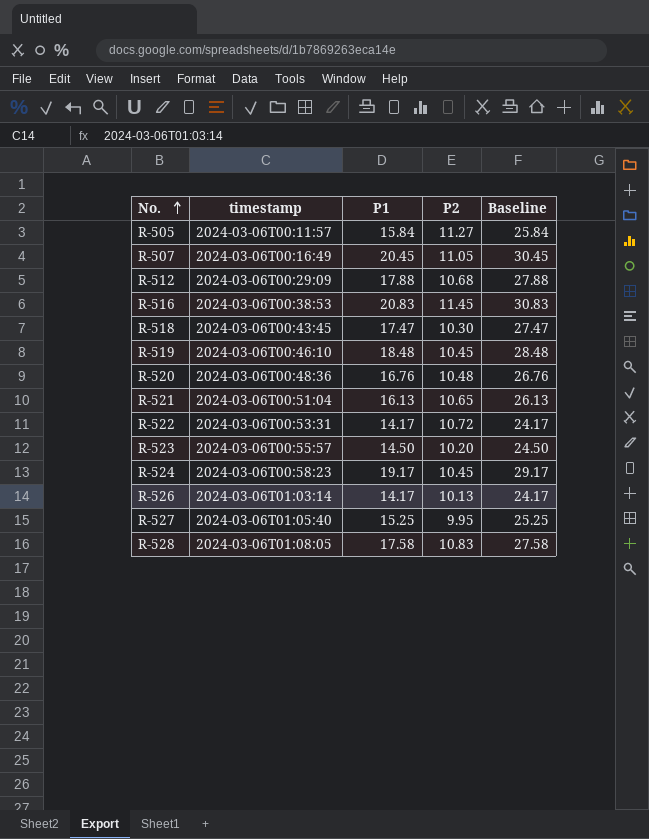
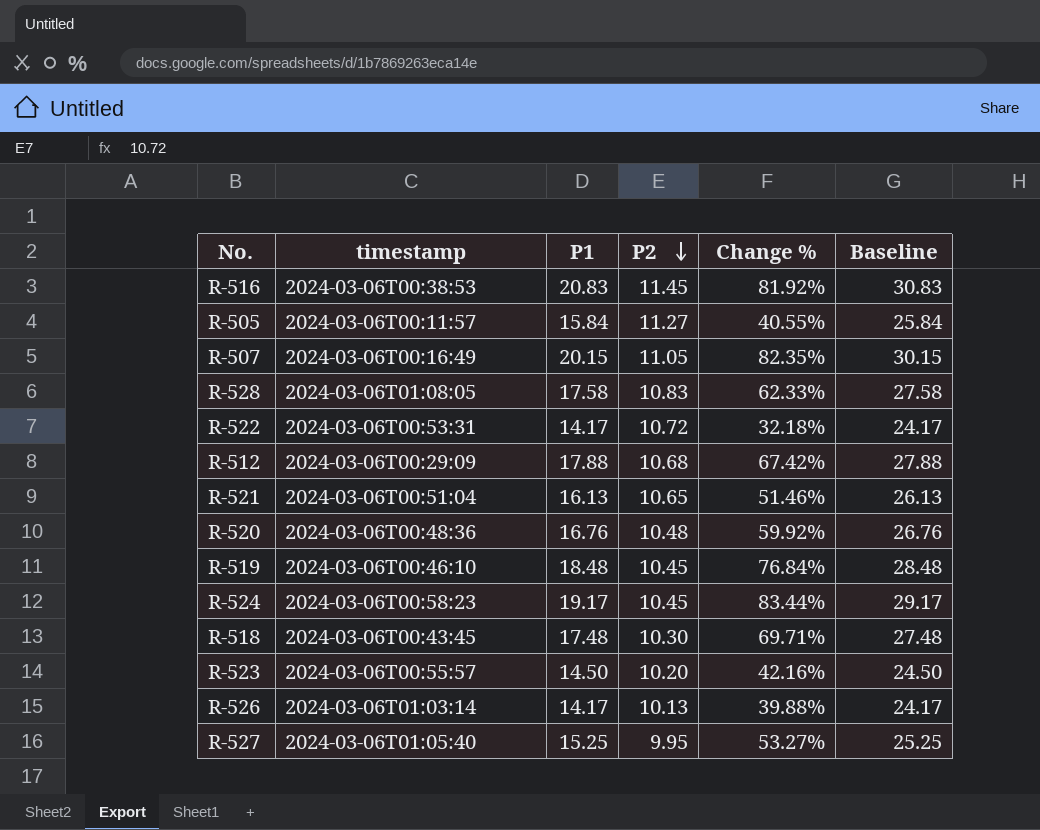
row order: No. ascending -> P2 descending
column Change % | formula: none -> ([P1] - [P2]) / [P2]
R-507 | P1: 20.45 -> 20.15
R-507 | Baseline: 30.45 -> 30.15
R-518 | P1: 17.47 -> 17.48
R-518 | Baseline: 27.47 -> 27.48

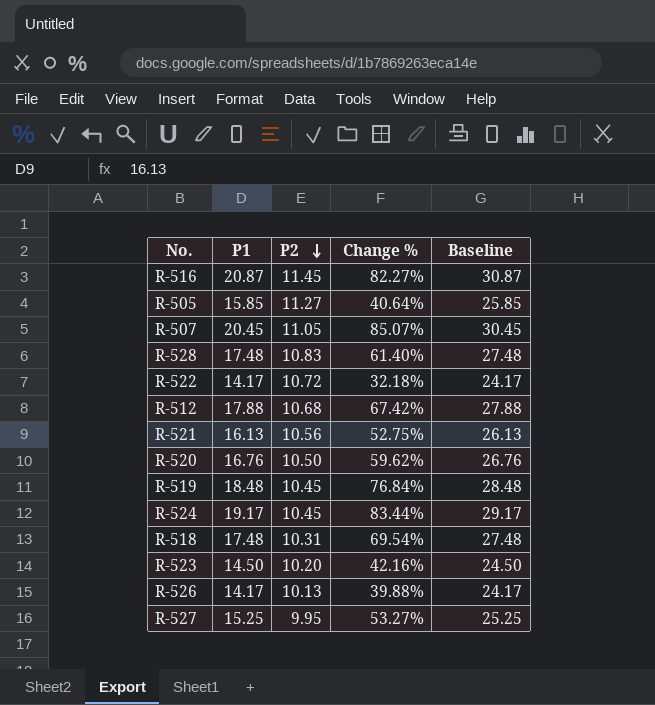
column timestamp | position: 2 -> none
R-516 | P1: 20.83 -> 20.87
R-516 | Change %: 81.92% -> 82.27%
R-516 | Baseline: 30.83 -> 30.87
R-505 | P1: 15.84 -> 15.85
R-505 | Change %: 40.55% -> 40.64%
R-505 | Baseline: 25.84 -> 25.85
R-507 | P1: 20.15 -> 20.45
R-507 | Change %: 82.35% -> 85.07%
R-507 | Baseline: 30.15 -> 30.45
R-528 | P1: 17.58 -> 17.48
R-528 | Change %: 62.33% -> 61.40%
R-528 | Baseline: 27.58 -> 27.48
R-521 | P2: 10.65 -> 10.56
R-521 | Change %: 51.46% -> 52.75%
R-520 | P2: 10.48 -> 10.50
R-520 | Change %: 59.92% -> 59.62%
R-518 | P2: 10.30 -> 10.31
R-518 | Change %: 69.71% -> 69.54%

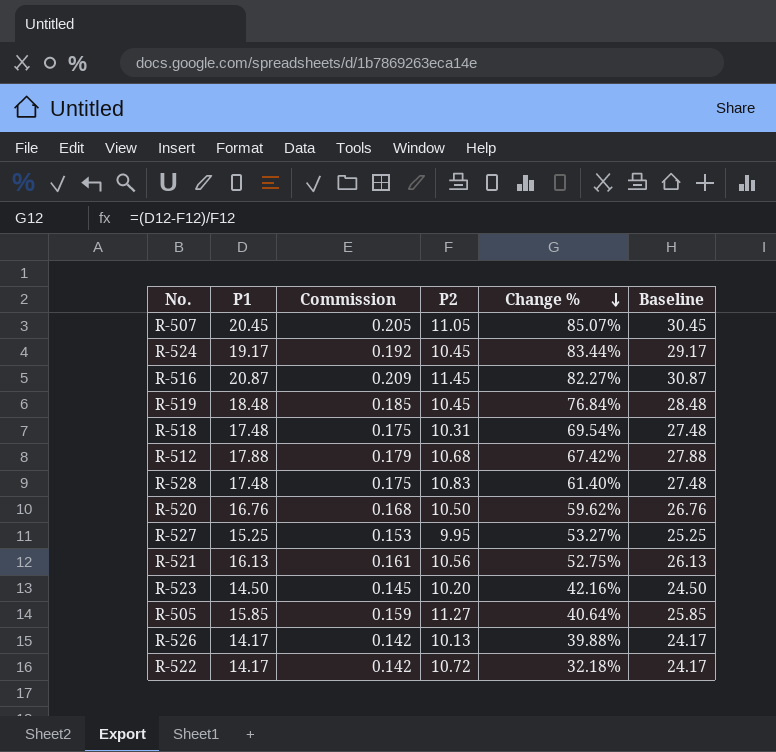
row order: P2 descending -> Change % descending
column Commission | formula: none -> [P1] * 0.01

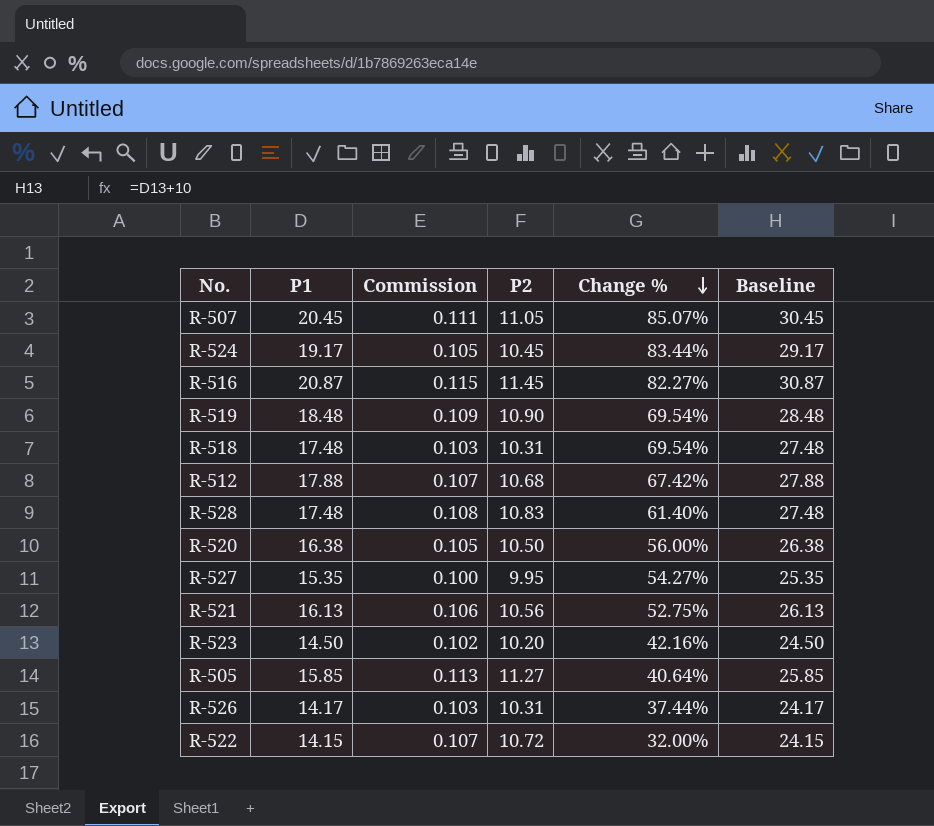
column Commission | formula: [P1] * 0.01 -> [P2] * 0.01
R-519 | P2: 10.45 -> 10.90
R-519 | Change %: 76.84% -> 69.54%
R-520 | P1: 16.76 -> 16.38
R-520 | Change %: 59.62% -> 56.00%
R-520 | Baseline: 26.76 -> 26.38
R-527 | P1: 15.25 -> 15.35
R-527 | Change %: 53.27% -> 54.27%
R-527 | Baseline: 25.25 -> 25.35
R-526 | P2: 10.13 -> 10.31
R-526 | Change %: 39.88% -> 37.44%
R-522 | P1: 14.17 -> 14.15
R-522 | Change %: 32.18% -> 32.00%
R-522 | Baseline: 24.17 -> 24.15

